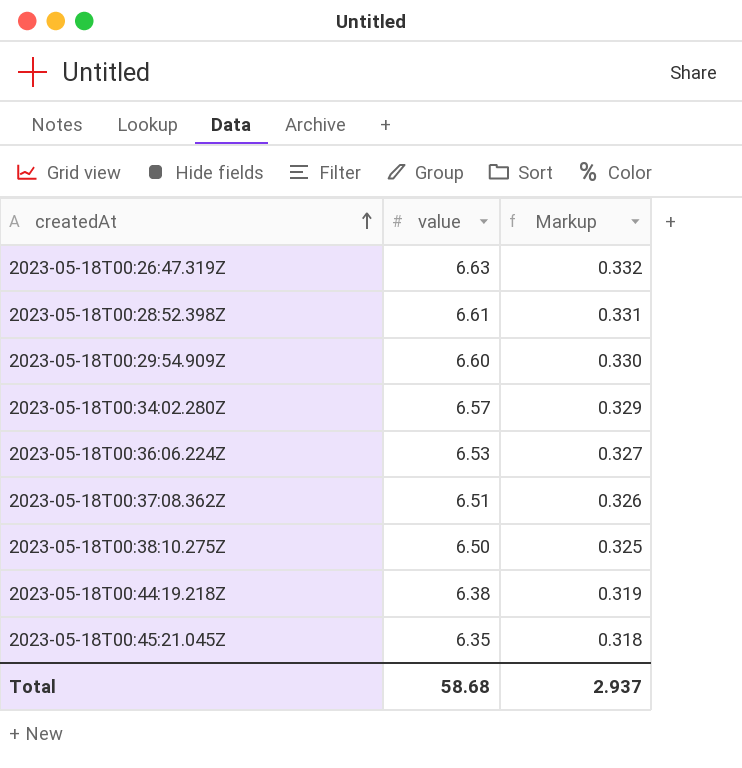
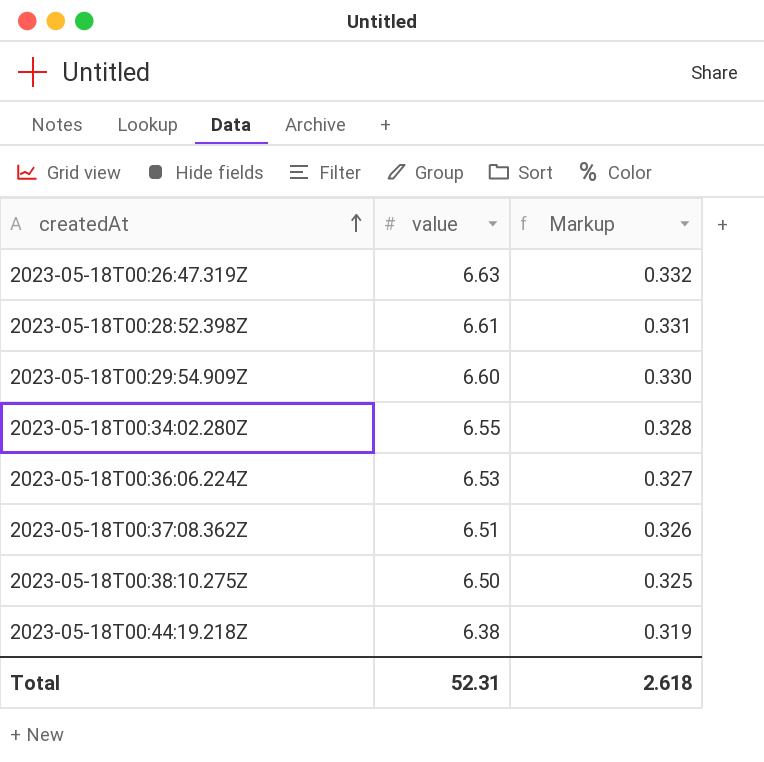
row 2023-05-18T00:45:21.045Z: 6.35 | 0.318 -> none
2023-05-18T00:34:02.280Z | value: 6.57 -> 6.55
2023-05-18T00:34:02.280Z | Markup: 0.329 -> 0.328
Total | value: 58.68 -> 52.31
Total | Markup: 2.937 -> 2.618

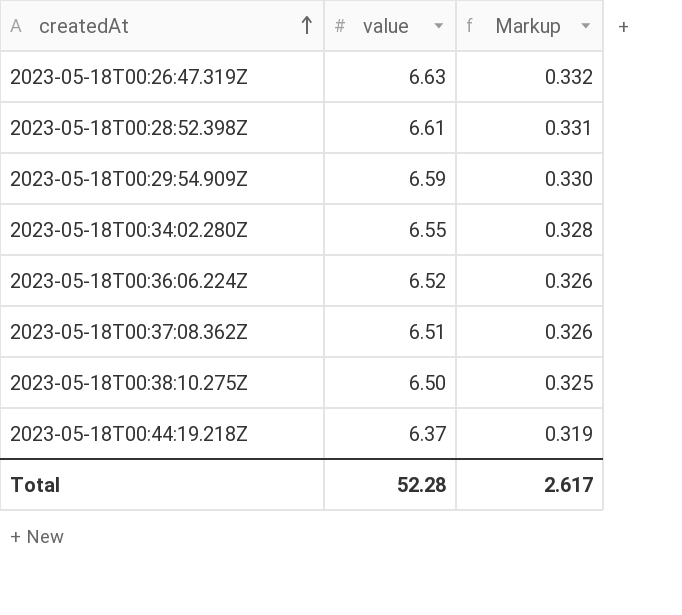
2023-05-18T00:29:54.909Z | value: 6.60 -> 6.59
2023-05-18T00:36:06.224Z | value: 6.53 -> 6.52
2023-05-18T00:36:06.224Z | Markup: 0.327 -> 0.326
2023-05-18T00:44:19.218Z | value: 6.38 -> 6.37
Total | value: 52.31 -> 52.28
Total | Markup: 2.618 -> 2.617

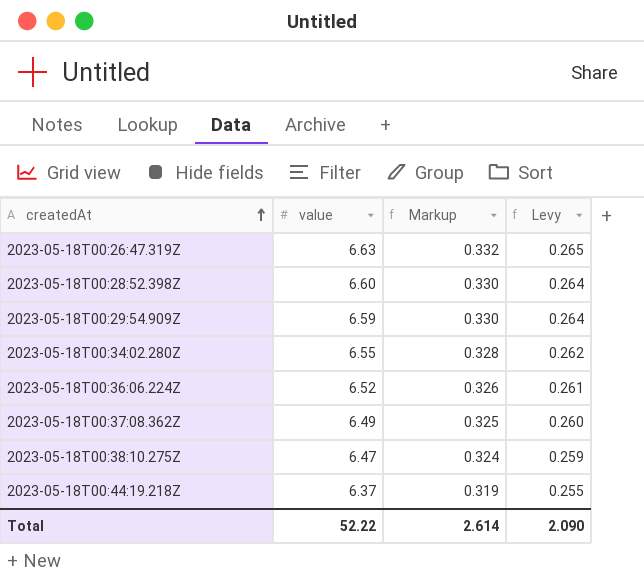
column Levy | formula: none -> [value] * 0.04
2023-05-18T00:28:52.398Z | value: 6.61 -> 6.60
2023-05-18T00:28:52.398Z | Markup: 0.331 -> 0.330
2023-05-18T00:37:08.362Z | value: 6.51 -> 6.49
2023-05-18T00:37:08.362Z | Markup: 0.326 -> 0.325
2023-05-18T00:38:10.275Z | value: 6.50 -> 6.47
2023-05-18T00:38:10.275Z | Markup: 0.325 -> 0.324
Total | value: 52.28 -> 52.22
Total | Markup: 2.617 -> 2.614

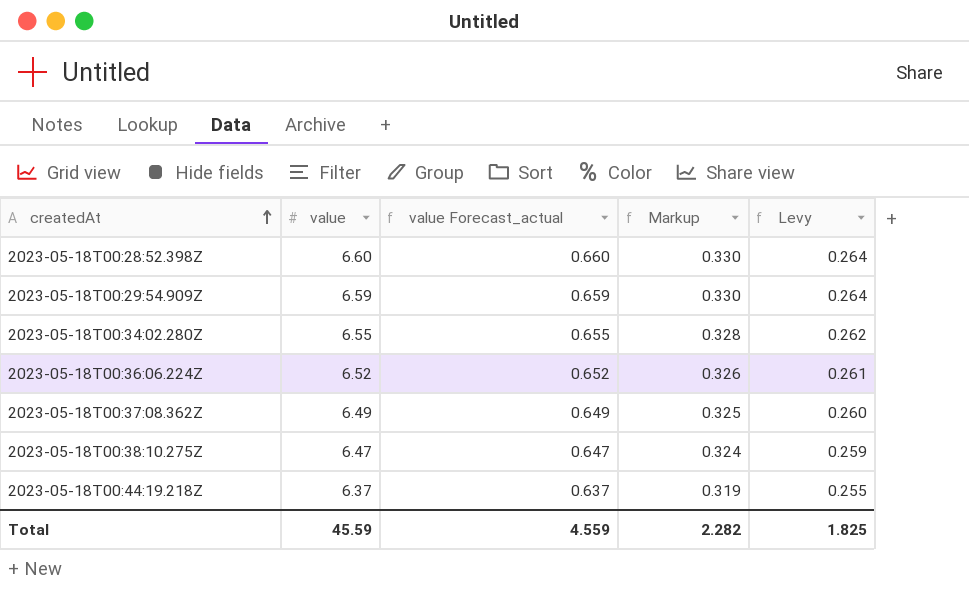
column value Forecast_actual | formula: none -> [value] * 0.1
row 2023-05-18T00:26:47.319Z: 6.63 | 0.332 | 0.265 -> none
Total | value: 52.22 -> 45.59
Total | Markup: 2.614 -> 2.282
Total | Levy: 2.090 -> 1.825

